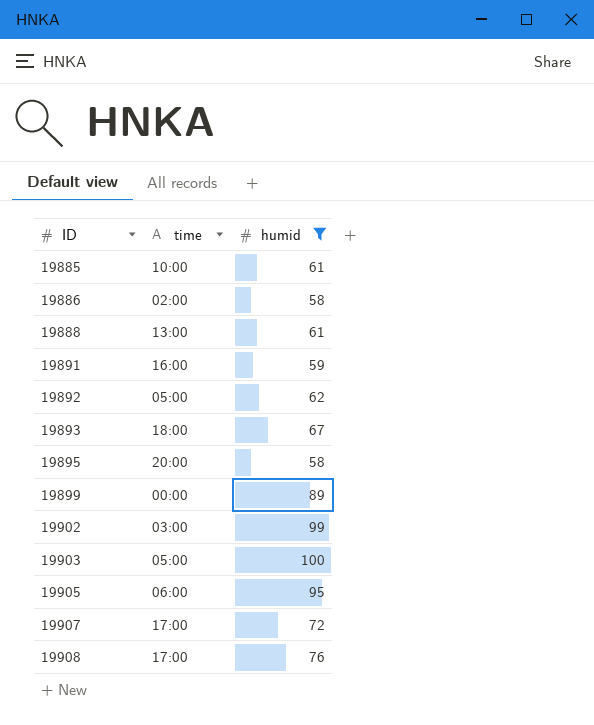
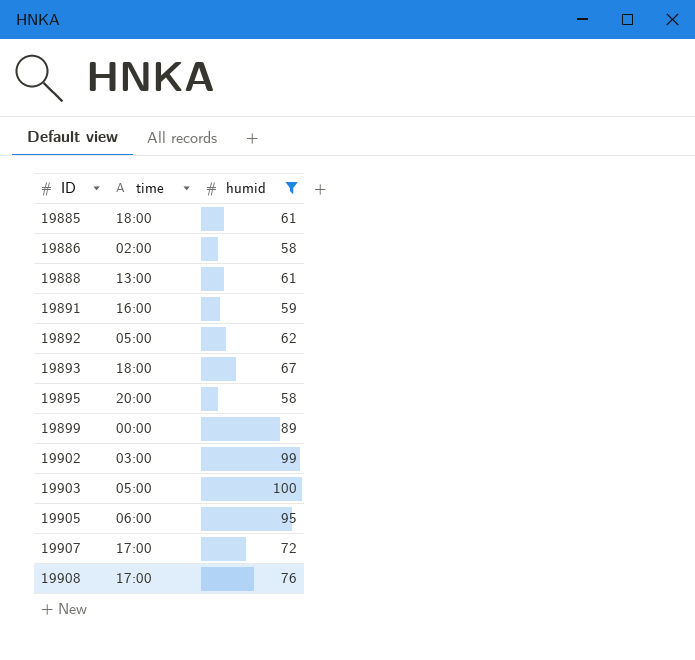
19885 | time: 10:00 -> 18:00

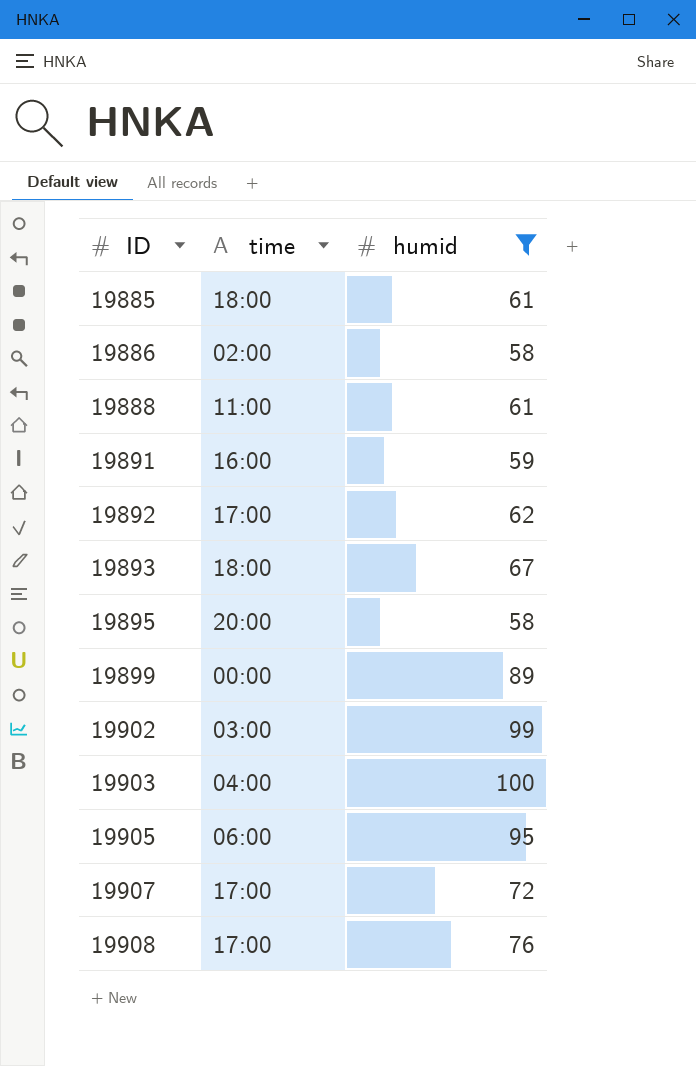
19888 | time: 13:00 -> 11:00
19892 | time: 05:00 -> 17:00
19903 | time: 05:00 -> 04:00

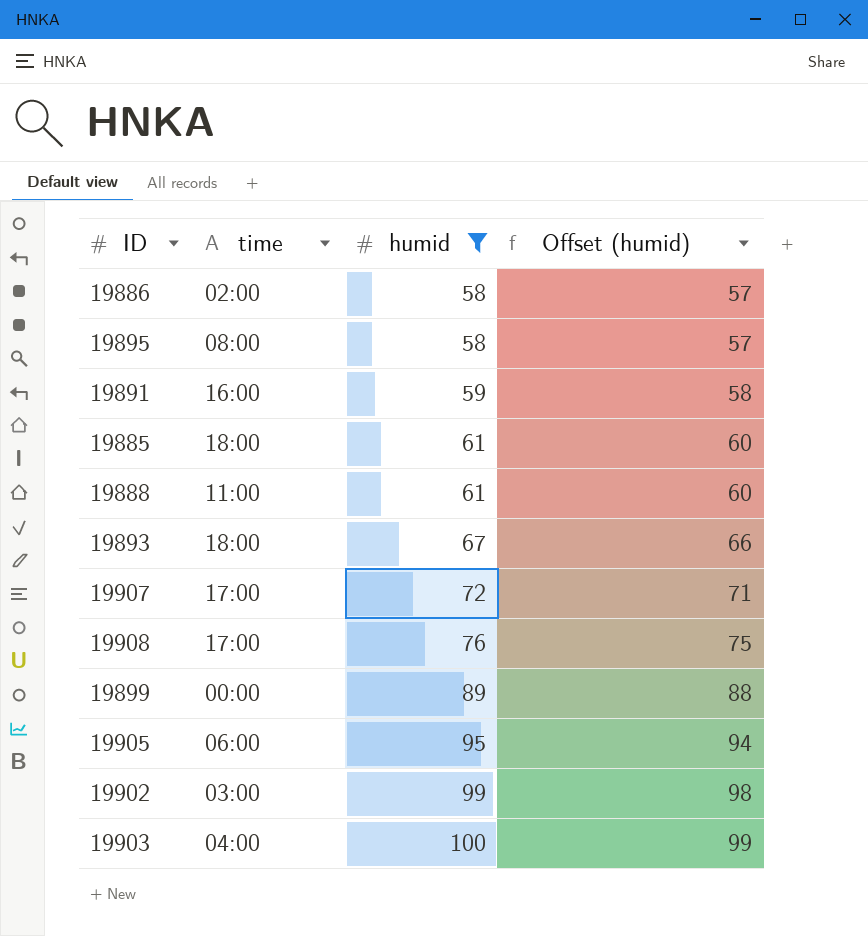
row order: ID ascending -> humid ascending
column Offset (humid) | formula: none -> [humid] - 1
row 19892: 17:00 | 62 -> none
19895 | time: 20:00 -> 08:00

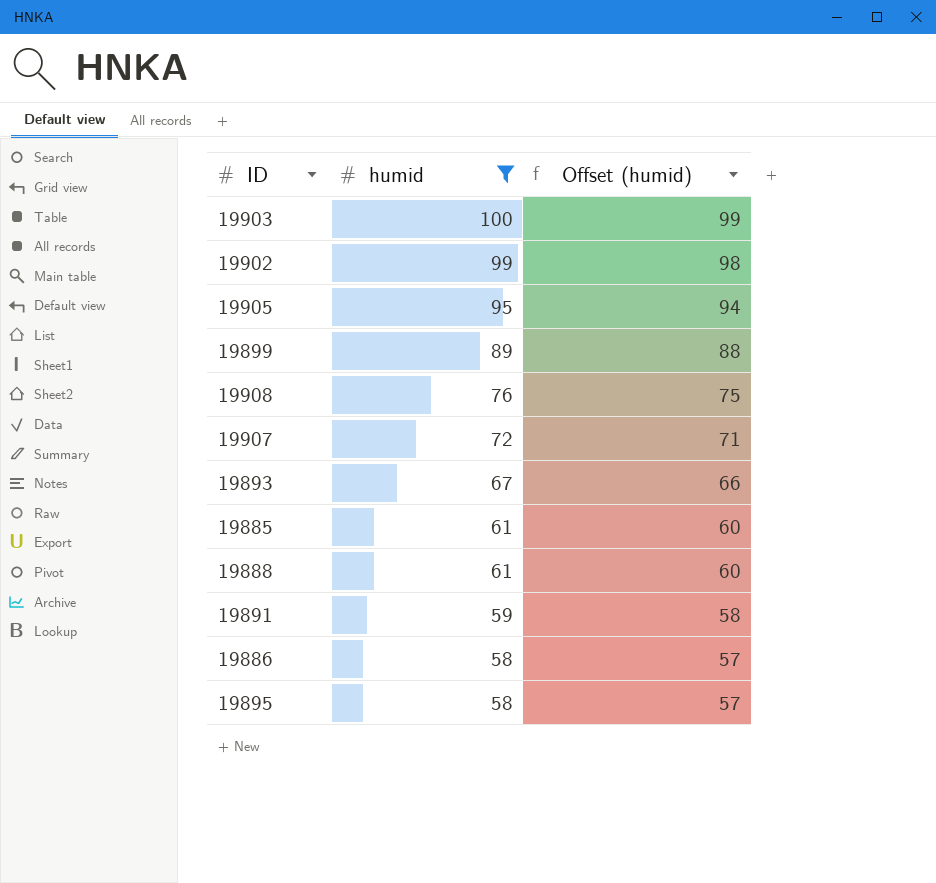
row order: humid ascending -> humid descending
column time | position: 2 -> none

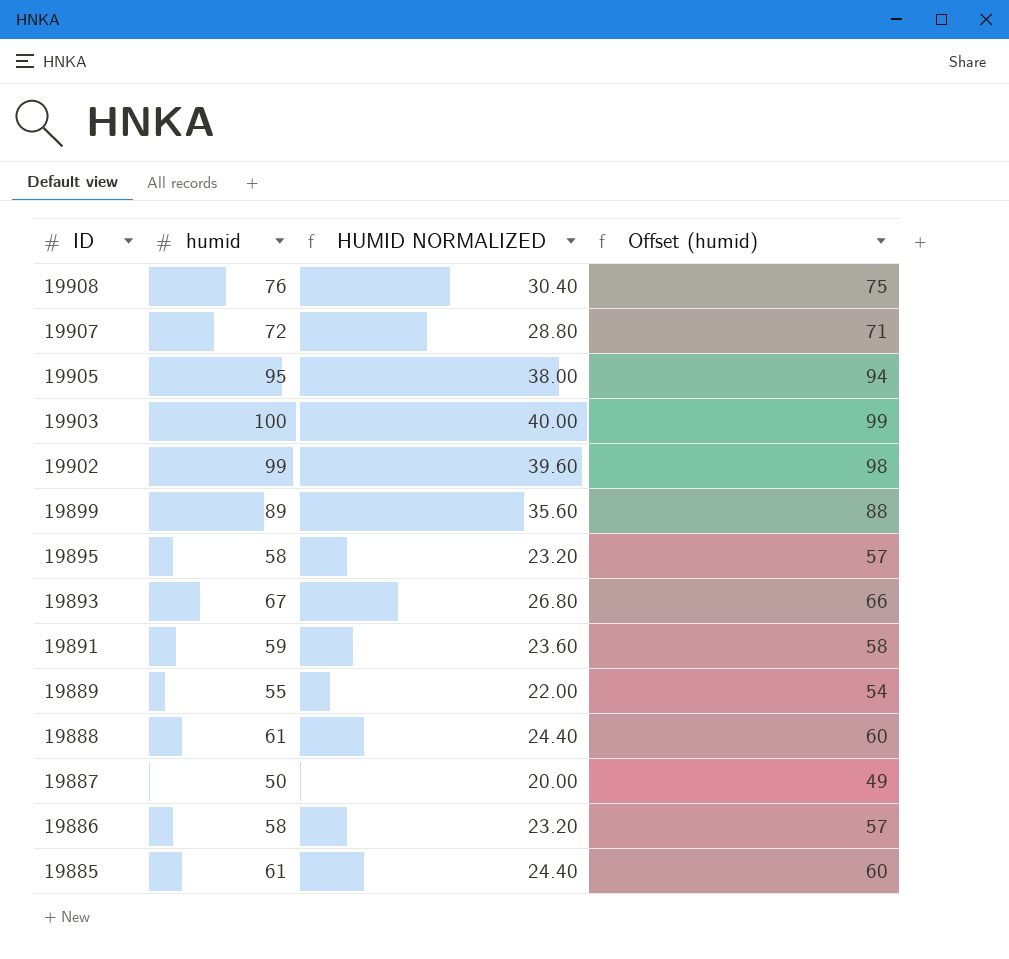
filter: humid >= 58 -> none
row order: humid descending -> ID descending
column HUMID NORMALIZED | formula: none -> [humid] * 0.4

